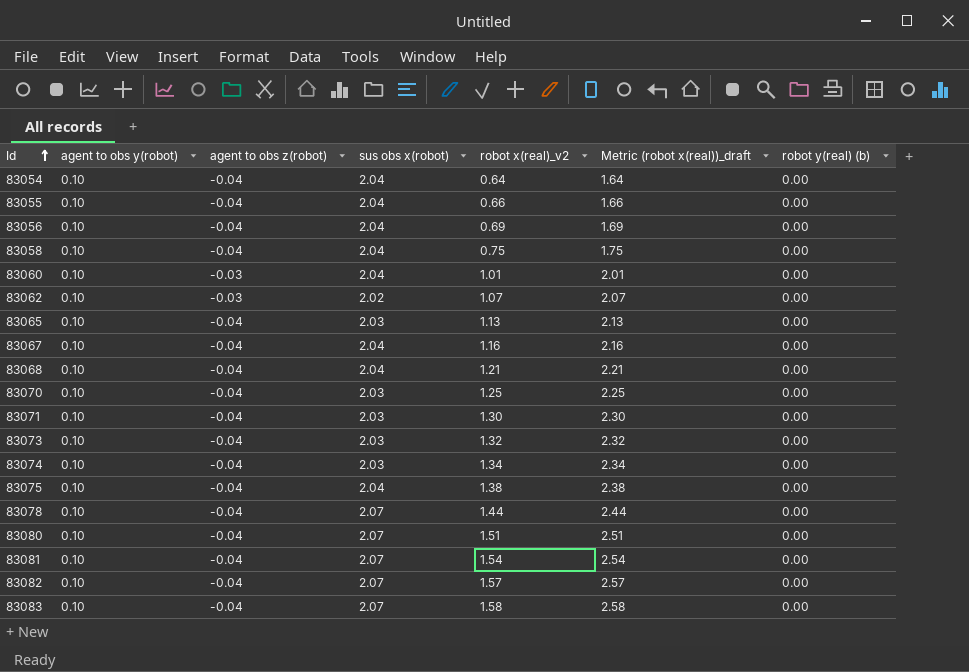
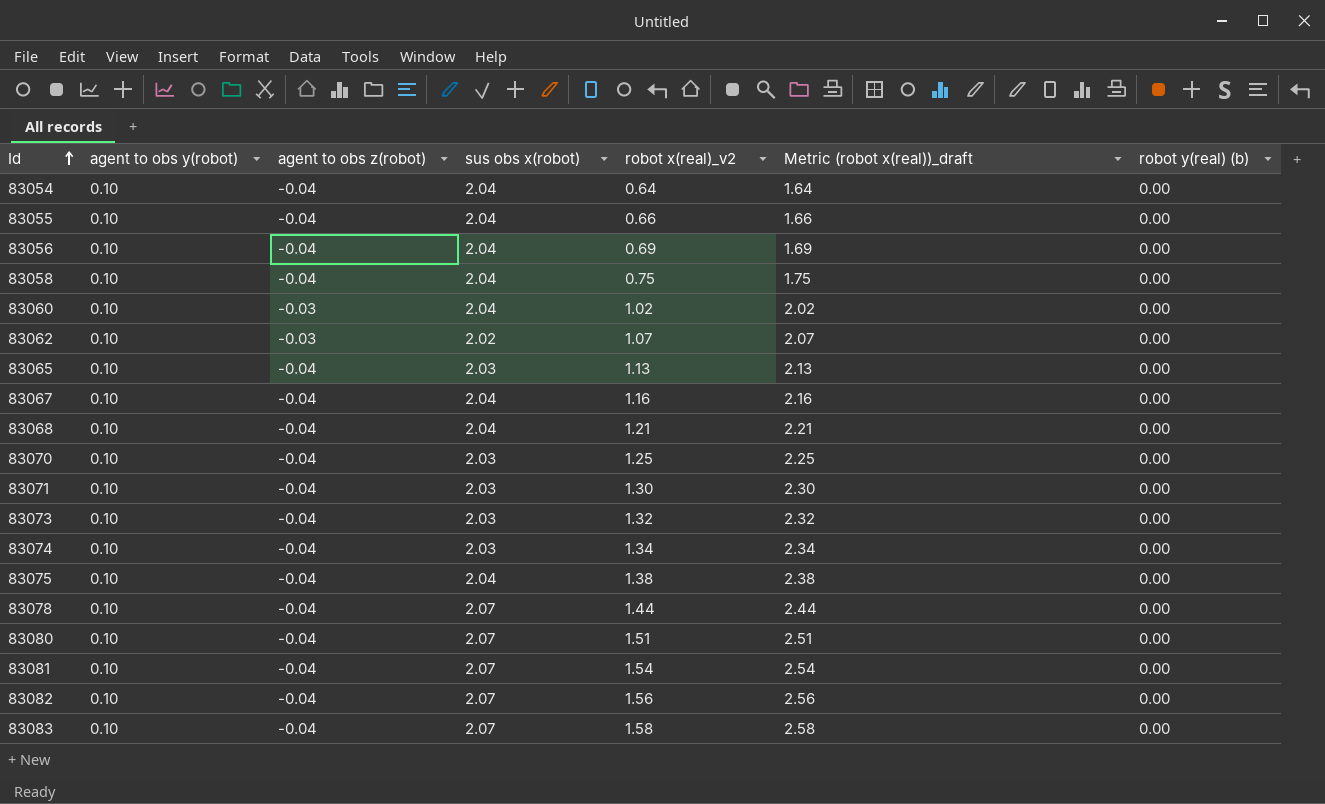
83060 | robot x(real)_v2: 1.01 -> 1.02
83060 | Metric (robot x(real))_draft: 2.01 -> 2.02
83082 | robot x(real)_v2: 1.57 -> 1.56
83082 | Metric (robot x(real))_draft: 2.57 -> 2.56

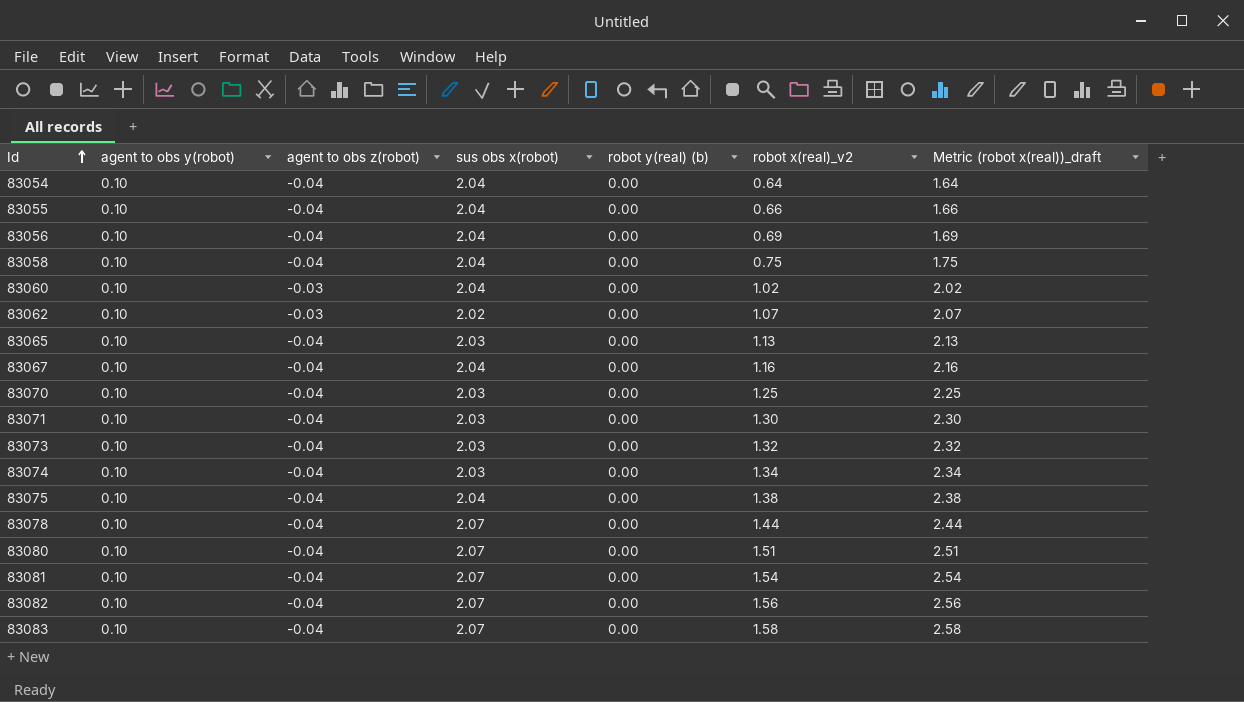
column robot y(real) (b) | position: 7 -> 5
row 83068: 0.10 | -0.04 | 2.04 | 1.21 | 2.21 | 0.00 -> none

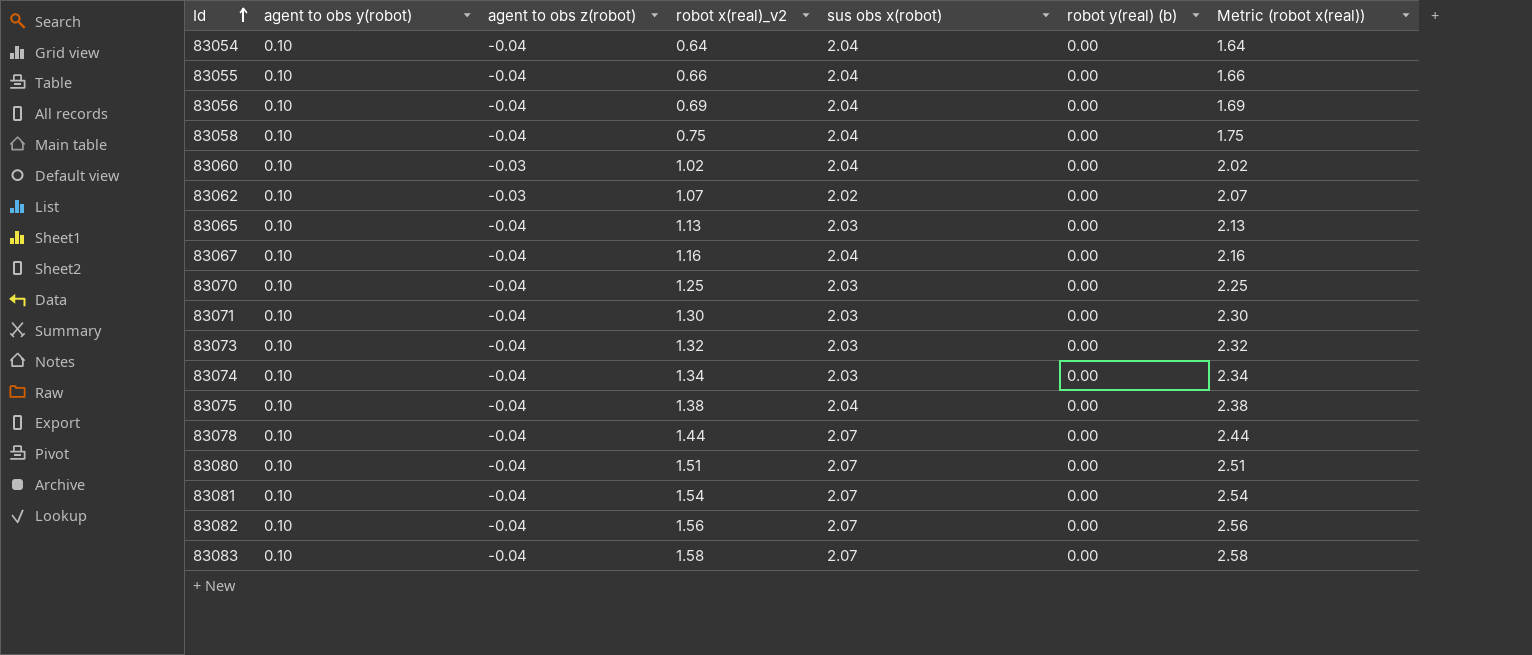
column robot x(real)_v2 | position: 6 -> 4
column name: Metric (robot x(real))_draft -> Metric (robot x(real))

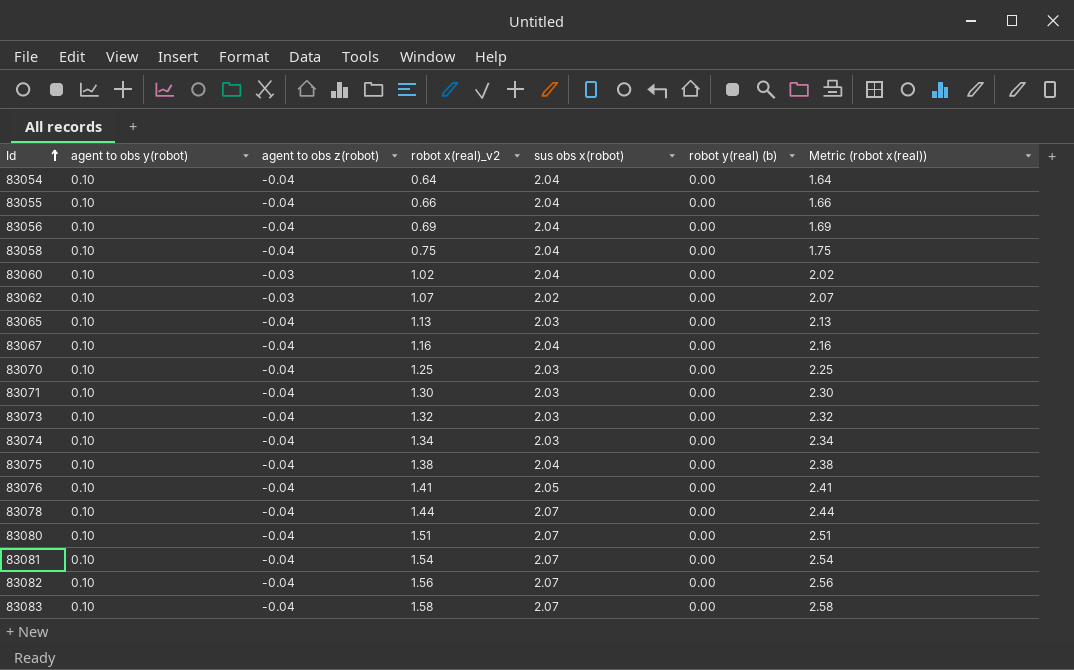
row 83076: none -> 0.10 | -0.04 | 1.41 | 2.05 | 0.00 | 2.41

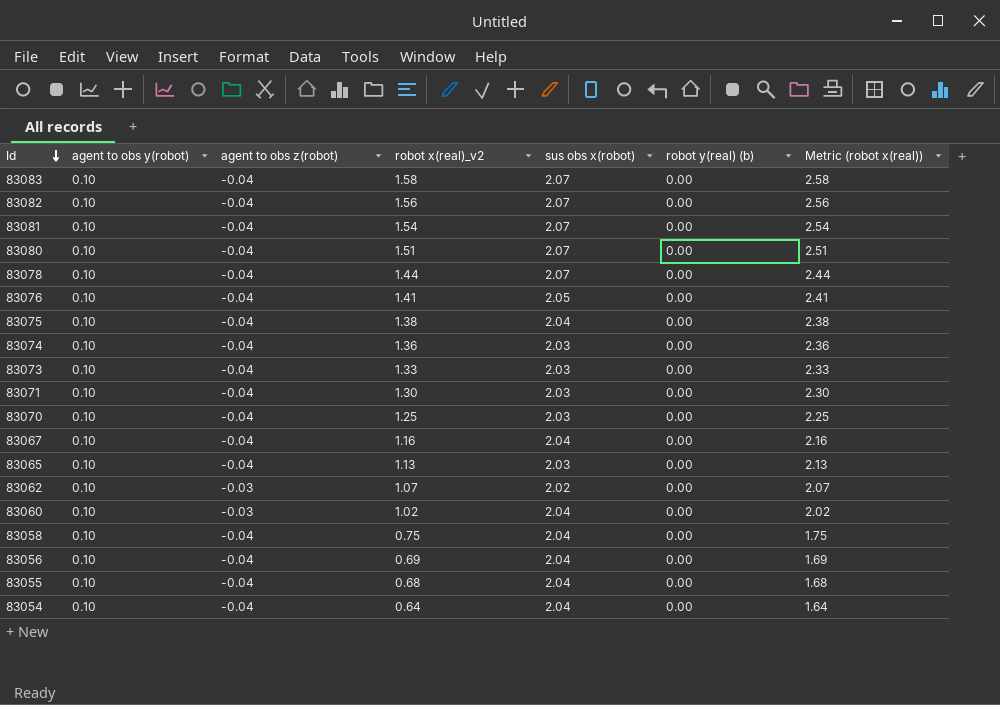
row order: Id ascending -> Id descending
83074 | robot x(real)_v2: 1.34 -> 1.36
83074 | Metric (robot x(real)): 2.34 -> 2.36
83073 | robot x(real)_v2: 1.32 -> 1.33
83073 | Metric (robot x(real)): 2.32 -> 2.33
83055 | robot x(real)_v2: 0.66 -> 0.68
83055 | Metric (robot x(real)): 1.66 -> 1.68

